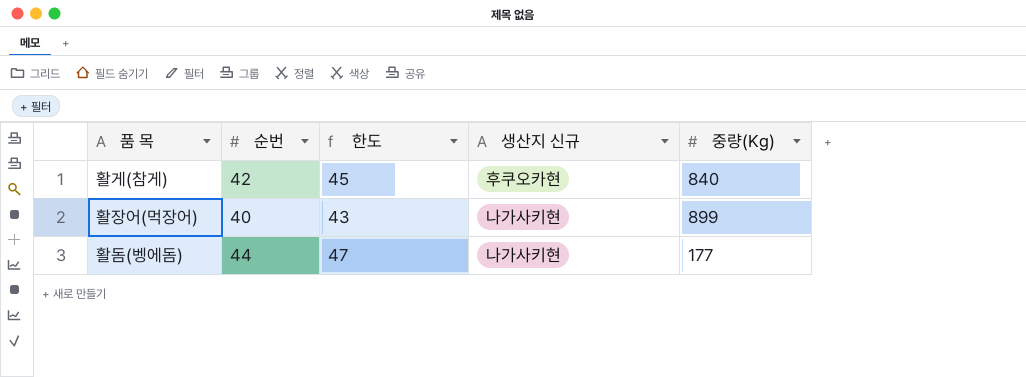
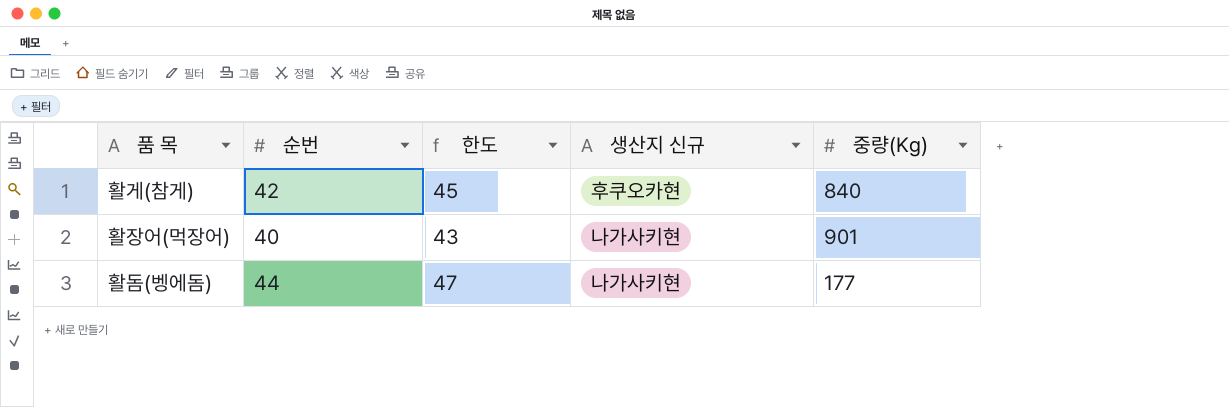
활장어(먹장어) | 중량(Kg): 899 -> 901

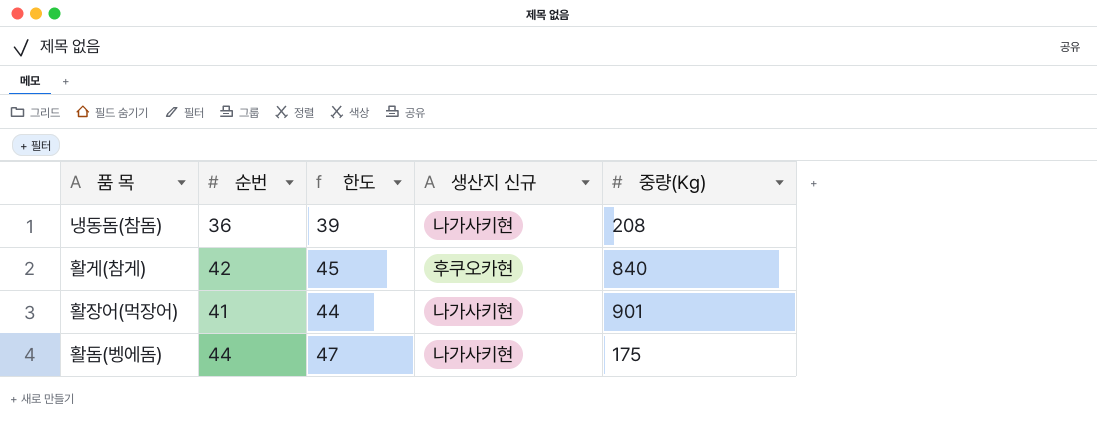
row 냉동돔(참돔): none -> 36 | 39 | 나가사키현 | 208
활장어(먹장어) | 순번: 40 -> 41
활장어(먹장어) | 한도: 43 -> 44
활돔(벵에돔) | 중량(Kg): 177 -> 175

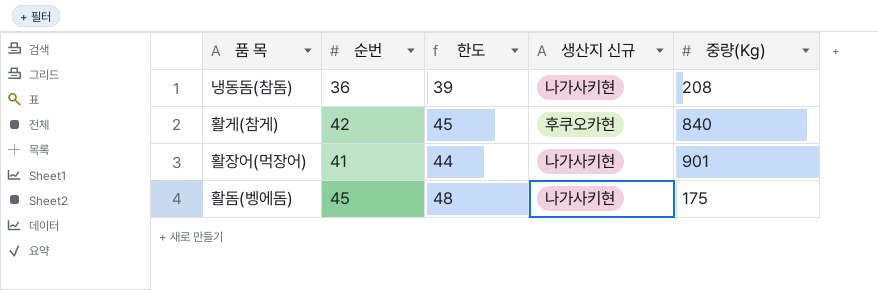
활돔(벵에돔) | 순번: 44 -> 45
활돔(벵에돔) | 한도: 47 -> 48

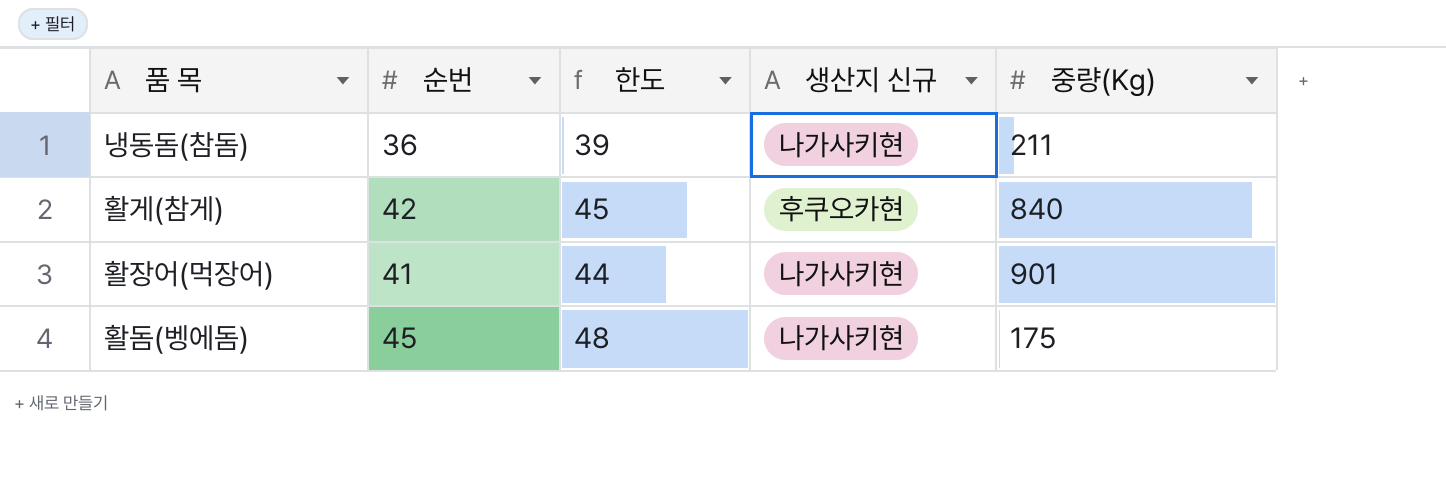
냉동돔(참돔) | 중량(Kg): 208 -> 211

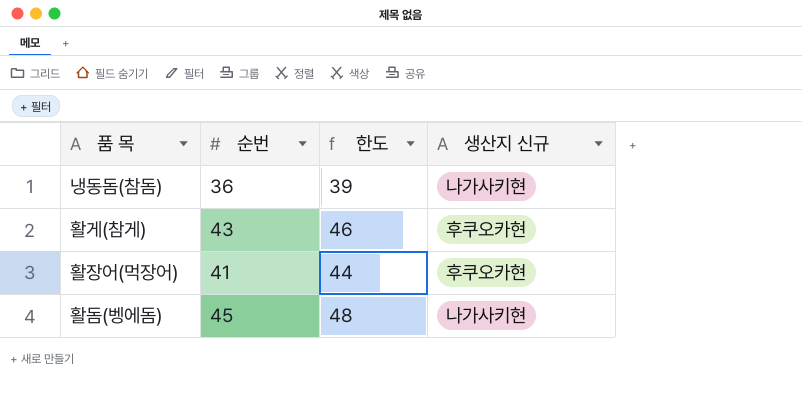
column 중량(Kg) | position: 5 -> none
활게(참게) | 순번: 42 -> 43
활게(참게) | 한도: 45 -> 46
활장어(먹장어) | 생산지 신규: 나가사키현 -> 후쿠오카현

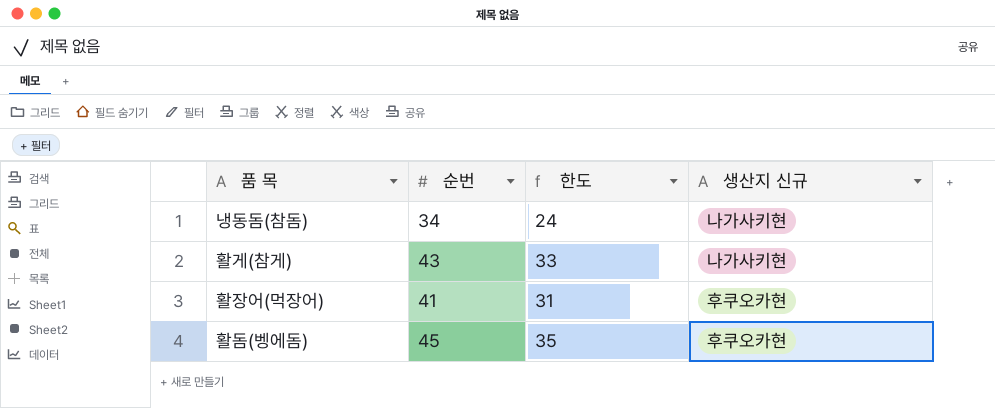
column 한도 | formula: [순번] + 3 -> [순번] - 10
냉동돔(참돔) | 순번: 36 -> 34
활게(참게) | 생산지 신규: 후쿠오카현 -> 나가사키현
활돔(벵에돔) | 생산지 신규: 나가사키현 -> 후쿠오카현

